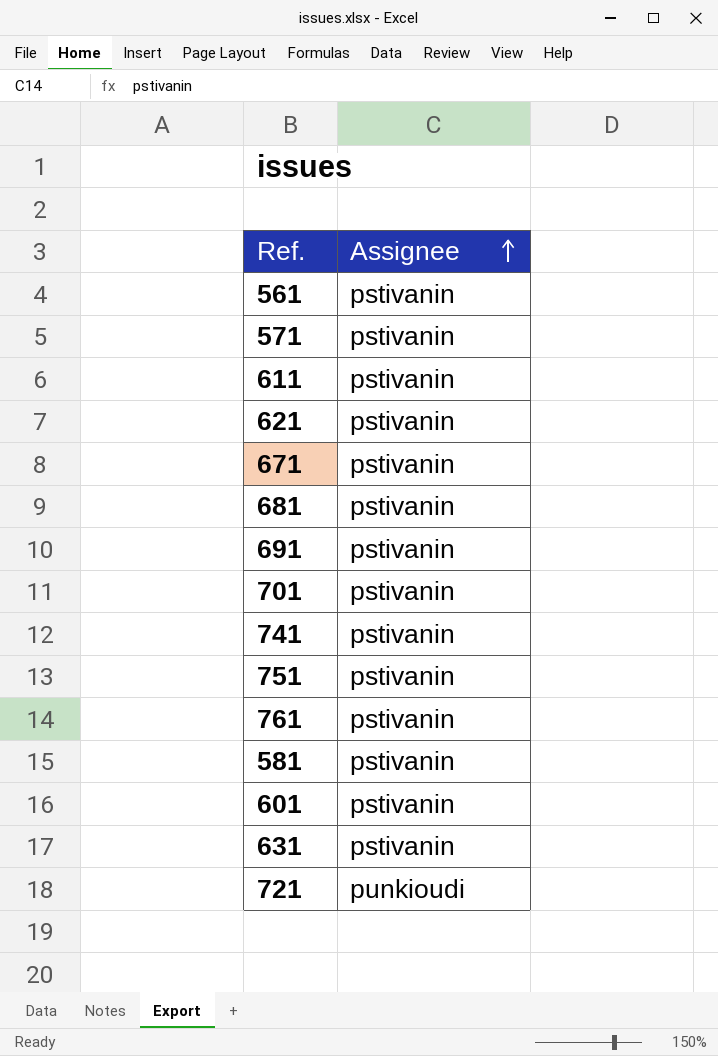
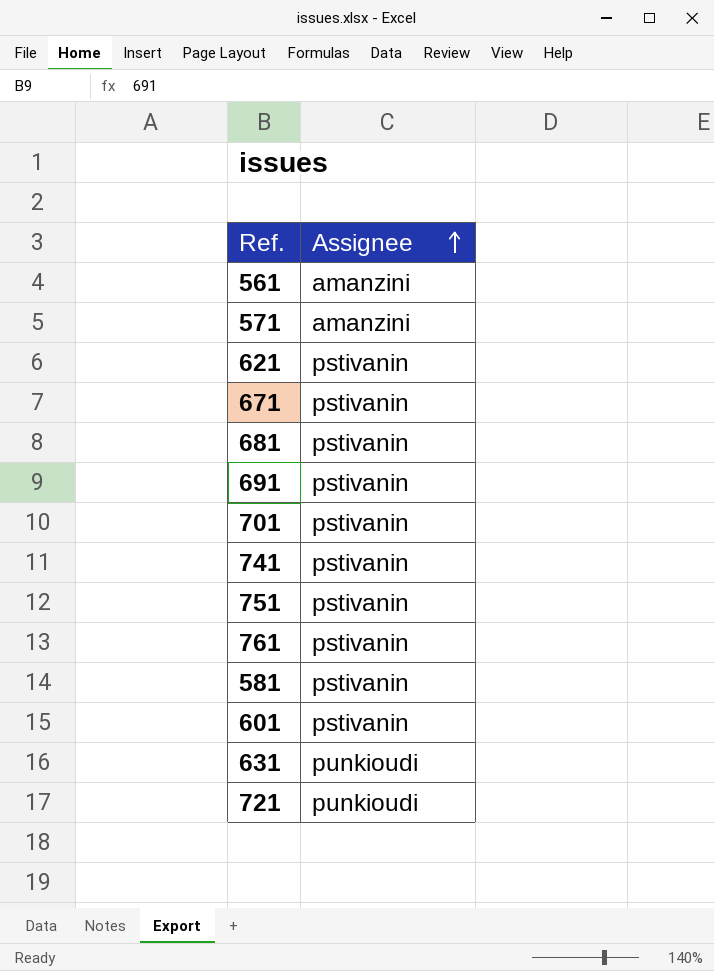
row 611: pstivanin -> none
561 | Assignee: pstivanin -> amanzini
571 | Assignee: pstivanin -> amanzini
631 | Assignee: pstivanin -> punkioudi

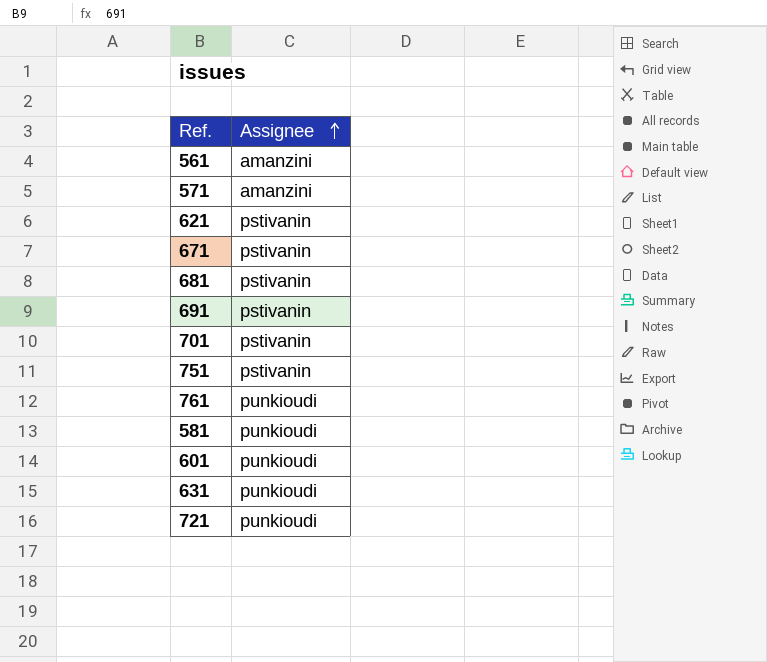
row 741: pstivanin -> none
761 | Assignee: pstivanin -> punkioudi
581 | Assignee: pstivanin -> punkioudi
601 | Assignee: pstivanin -> punkioudi

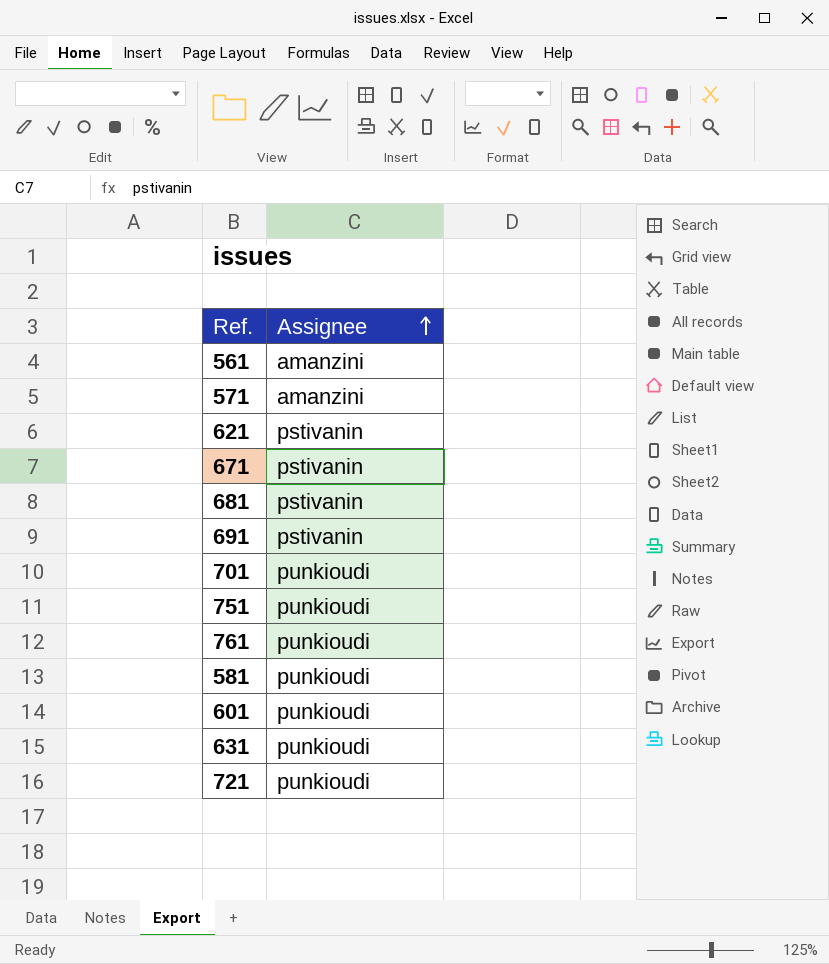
701 | Assignee: pstivanin -> punkioudi
751 | Assignee: pstivanin -> punkioudi

